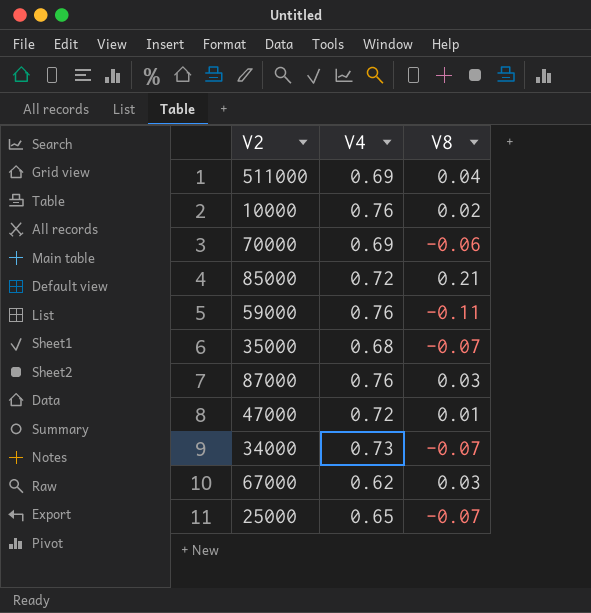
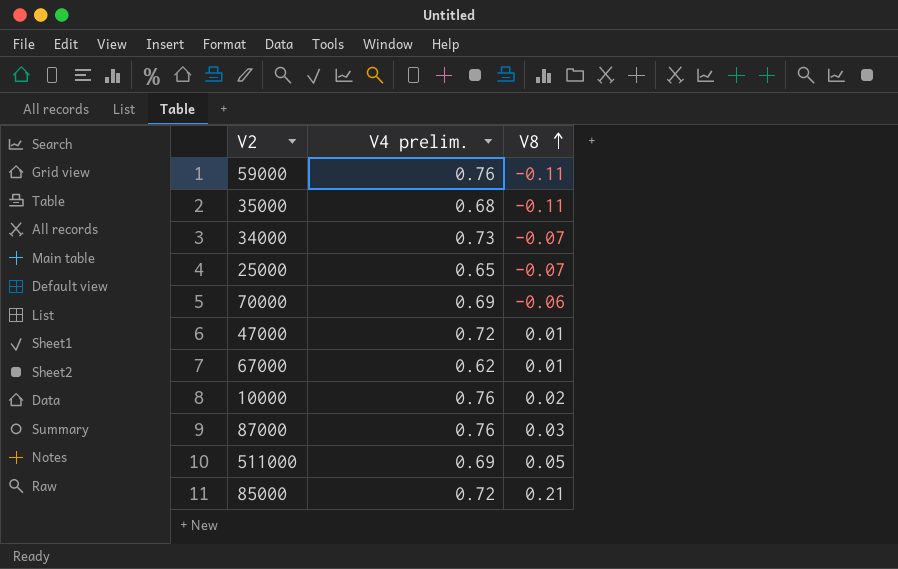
row order: none -> V8 ascending
column name: V4 -> V4 prelim.
35000 | V8: -0.07 -> -0.11
67000 | V8: 0.03 -> 0.01
511000 | V8: 0.04 -> 0.05

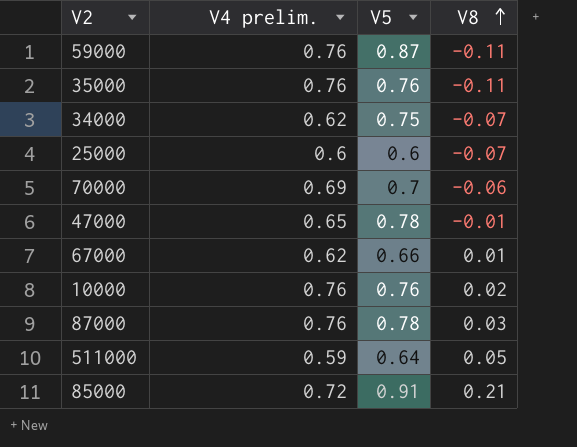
column V5 | position: none -> 3
35000 | V4 prelim.: 0.68 -> 0.76
34000 | V4 prelim.: 0.73 -> 0.62
25000 | V4 prelim.: 0.65 -> 0.6
47000 | V4 prelim.: 0.72 -> 0.65
47000 | V8: 0.01 -> -0.01
511000 | V4 prelim.: 0.69 -> 0.59

